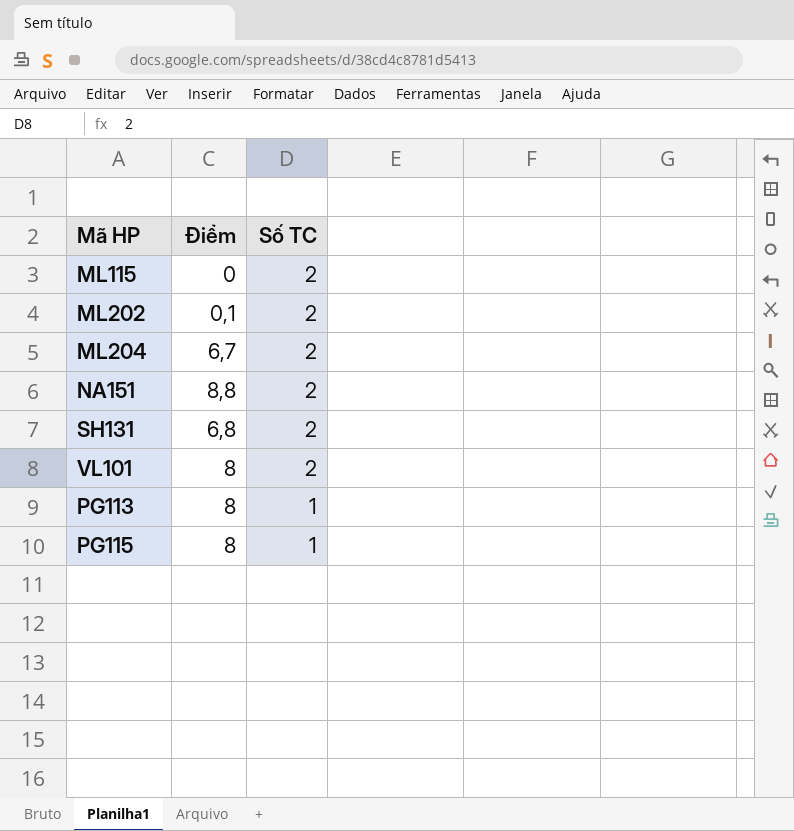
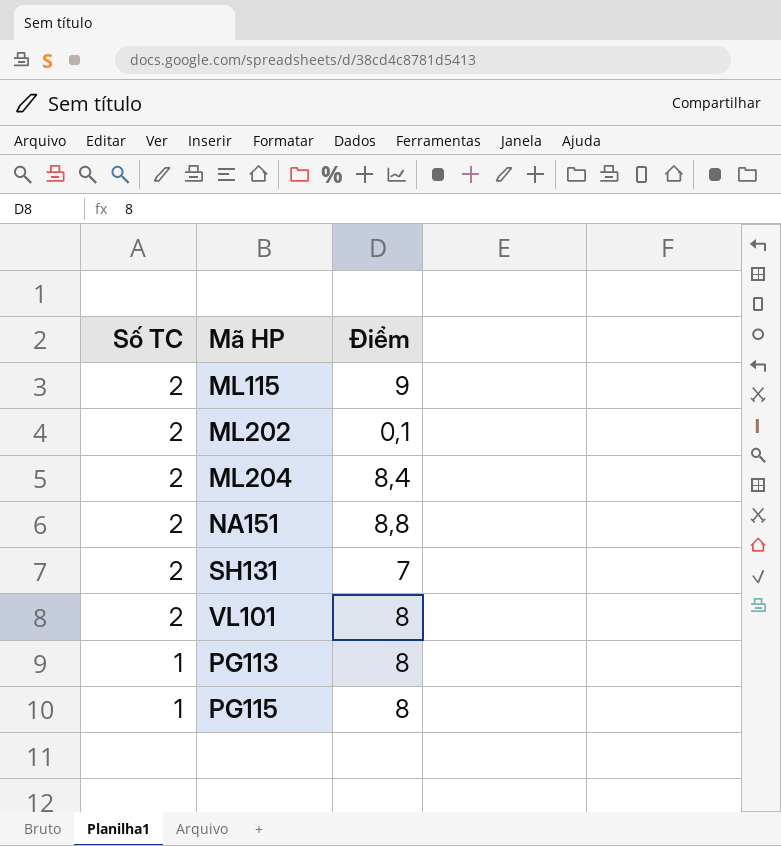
column Số TC | position: 3 -> 1
ML115 | Điểm: 0 -> 9
ML204 | Điểm: 6,7 -> 8,4
SH131 | Điểm: 6,8 -> 7

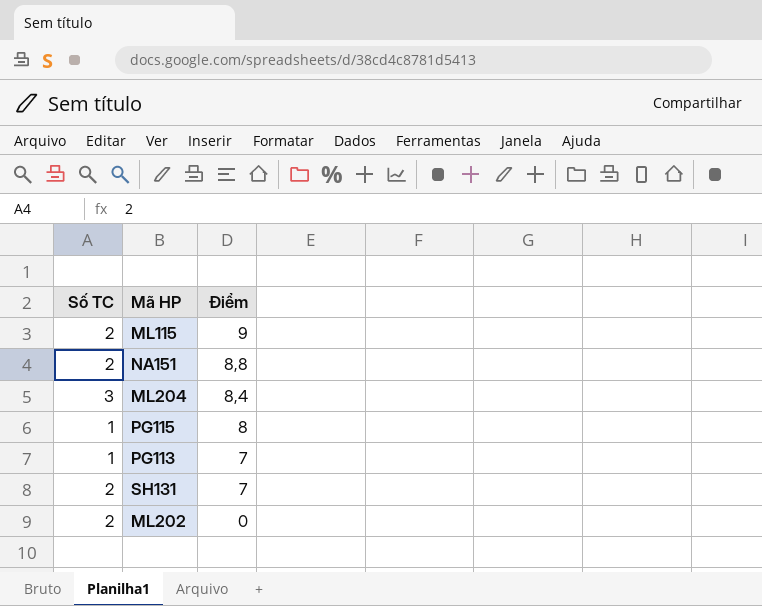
row order: Số TC descending -> Điểm descending
row VL101: 2 | 8 -> none
ML204 | Số TC: 2 -> 3
PG113 | Điểm: 8 -> 7
ML202 | Điểm: 0,1 -> 0

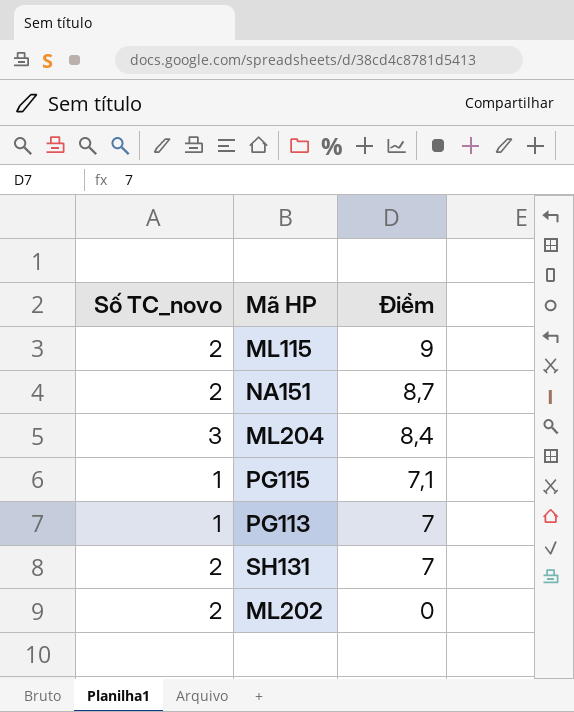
column name: Số TC -> Số TC_novo
NA151 | Điểm: 8,8 -> 8,7
PG115 | Điểm: 8 -> 7,1

